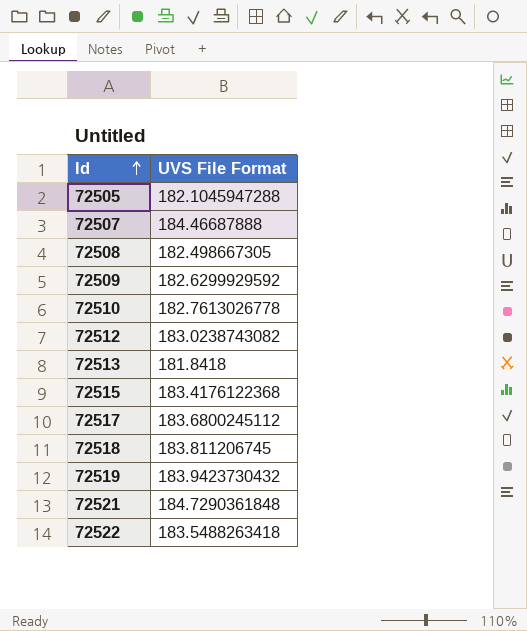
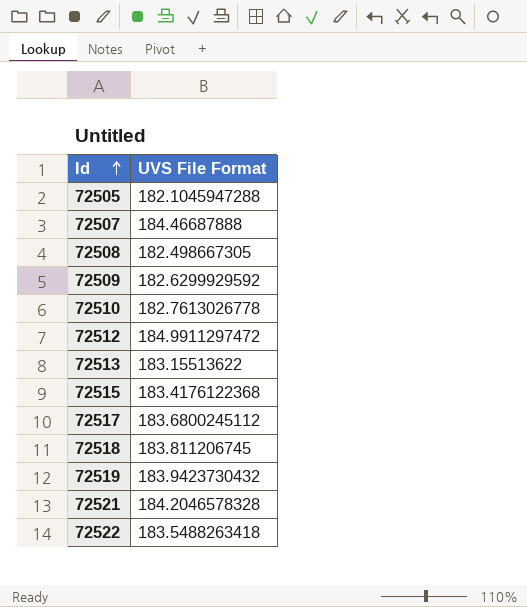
72512 | UVS File Format: 183.0238743082 -> 184.9911297472
72513 | UVS File Format: 181.8418 -> 183.15513622
72521 | UVS File Format: 184.7290361848 -> 184.2046578328

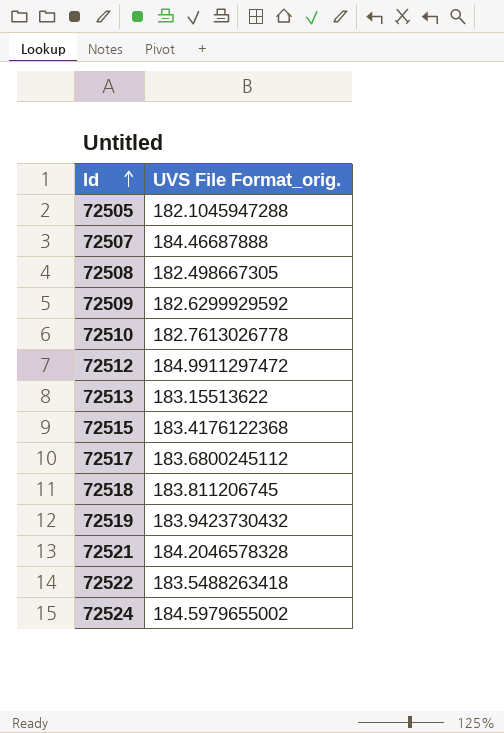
column name: UVS File Format -> UVS File Format_orig.
row 72524: none -> 184.5979655002

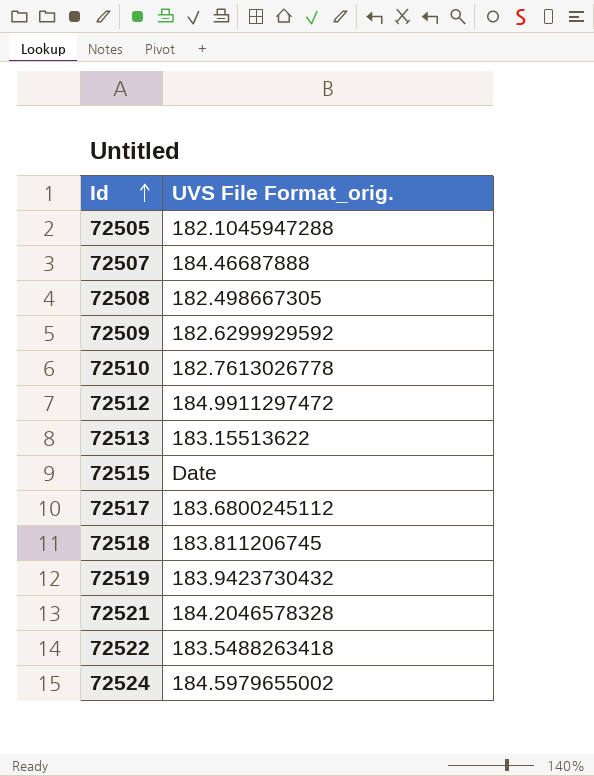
72515 | UVS File Format_orig.: 183.4176122368 -> Date

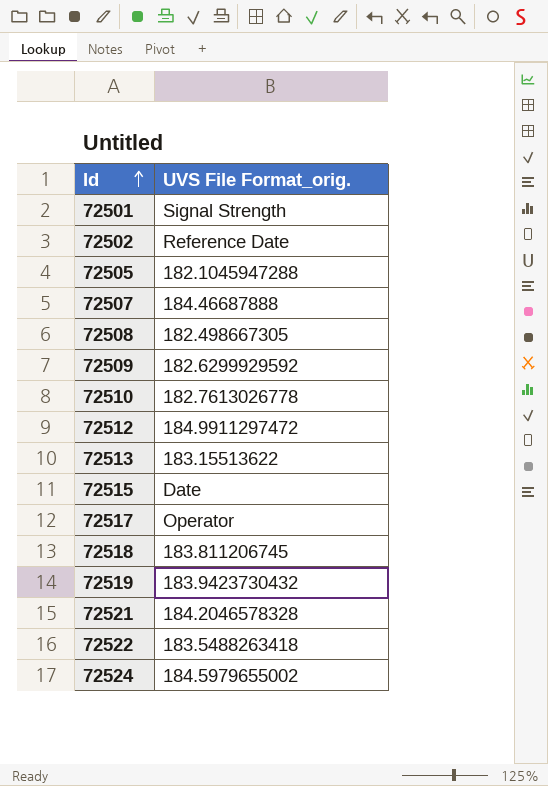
row 72501: none -> Signal Strength
row 72502: none -> Reference Date
72517 | UVS File Format_orig.: 183.6800245112 -> Operator

